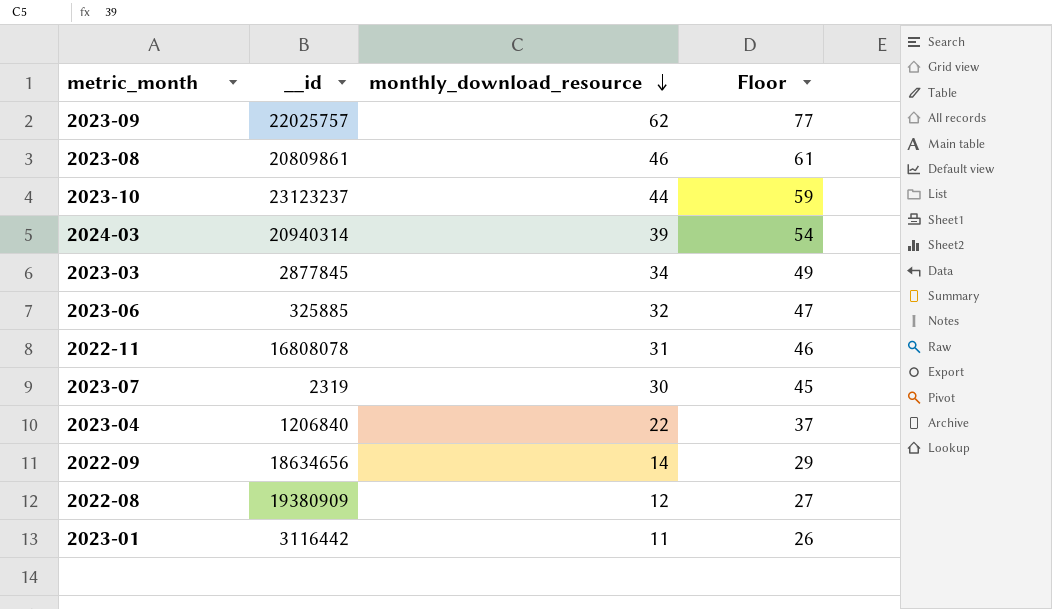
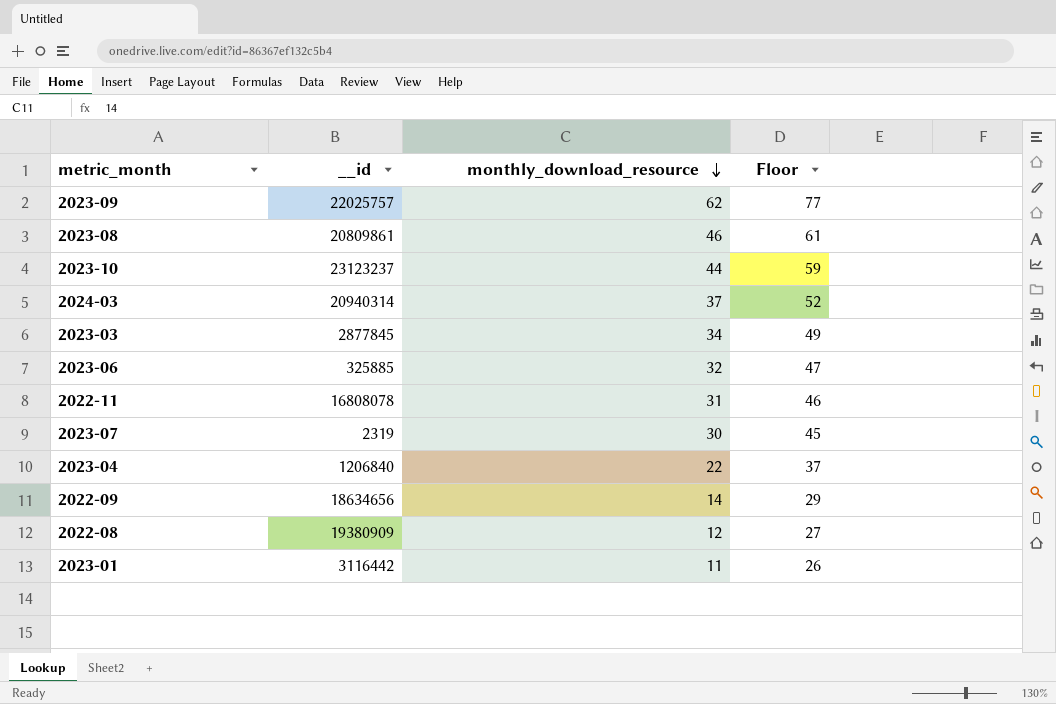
2024-03 | monthly_download_resource: 39 -> 37
2024-03 | Floor: 54 -> 52

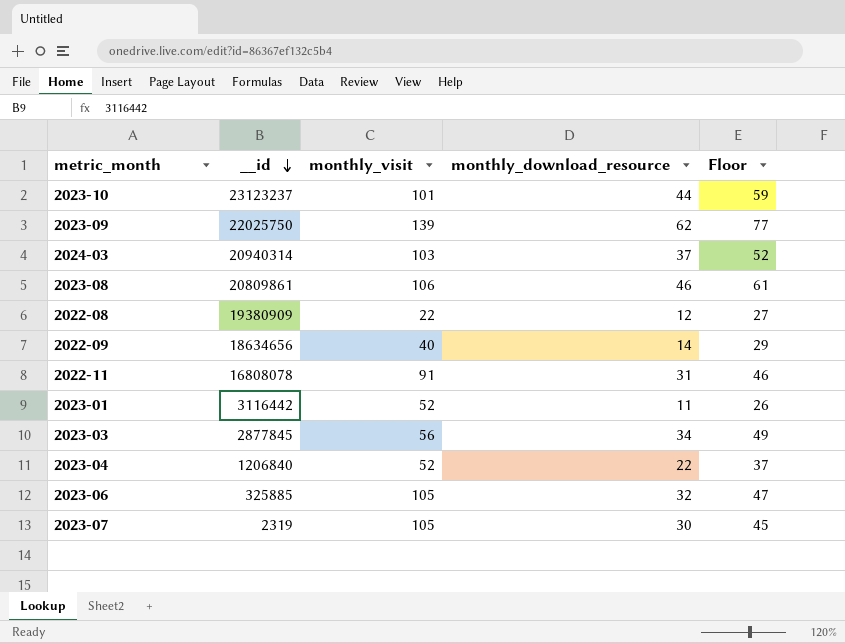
row order: monthly_download_resource descending -> __id descending
column monthly_visit | position: none -> 3
2023-09 | __id: 22025757 -> 22025750

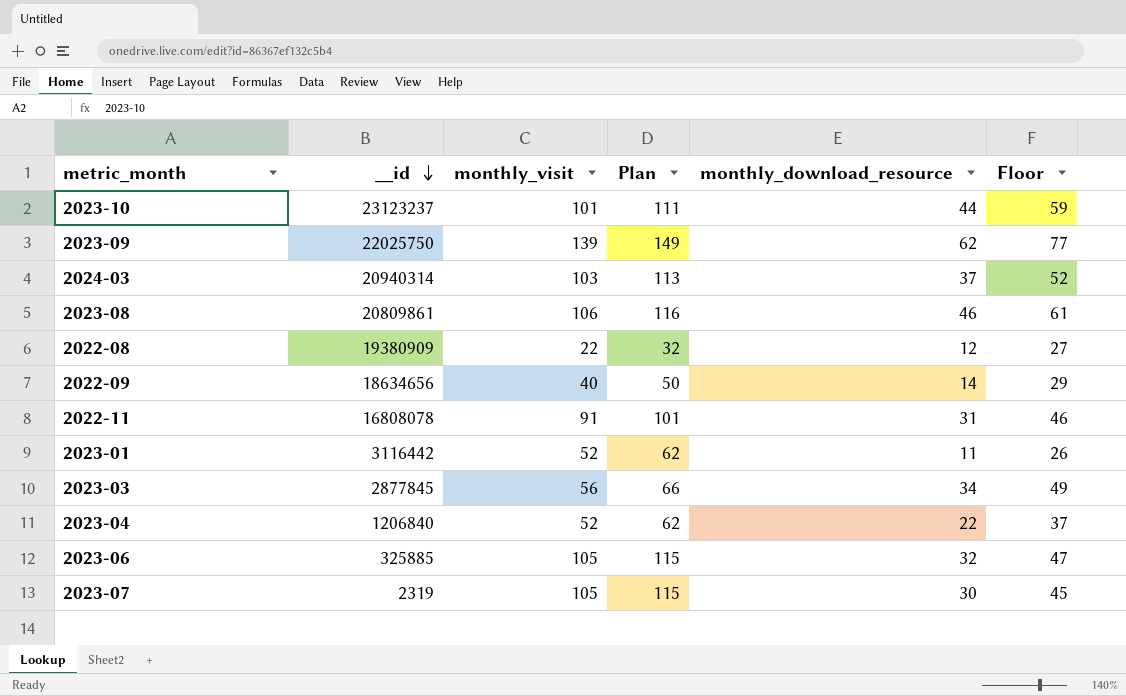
column Plan | formula: none -> [monthly_visit] + 10

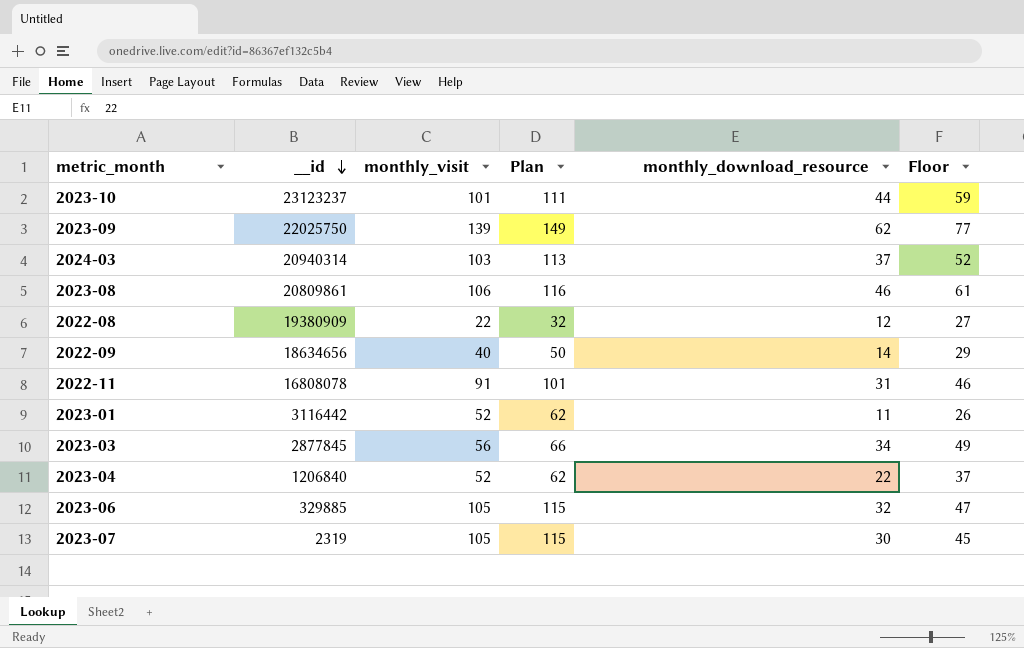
2023-06 | __id: 325885 -> 329885

